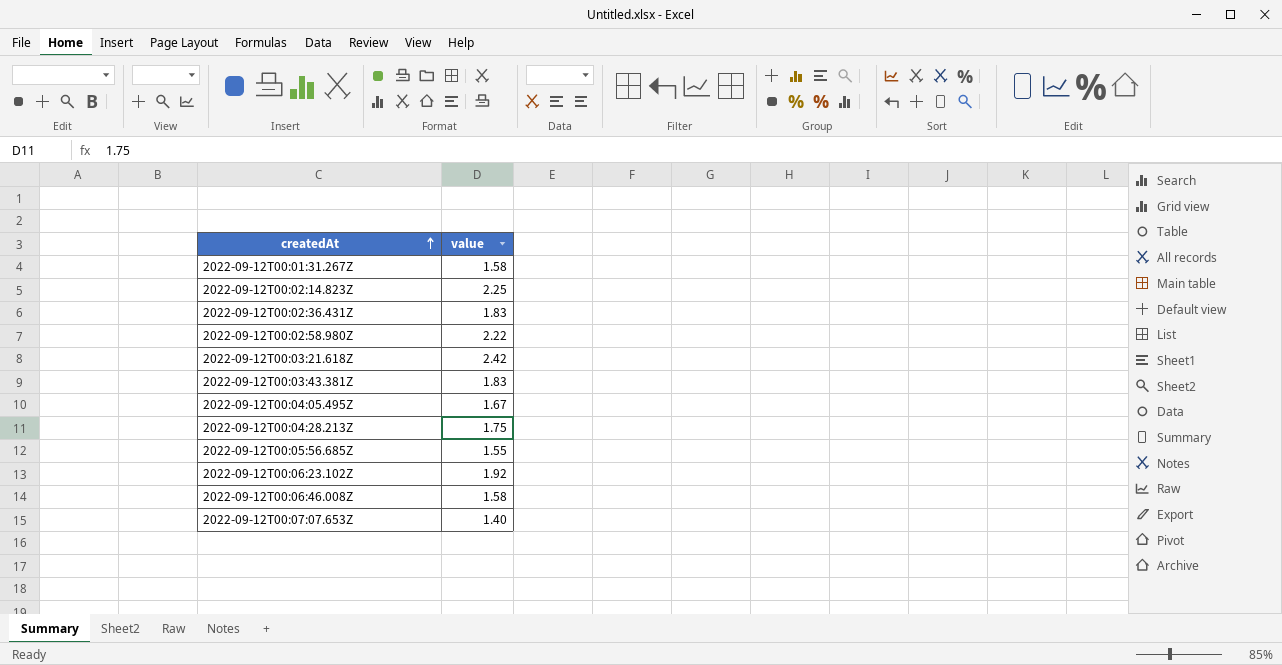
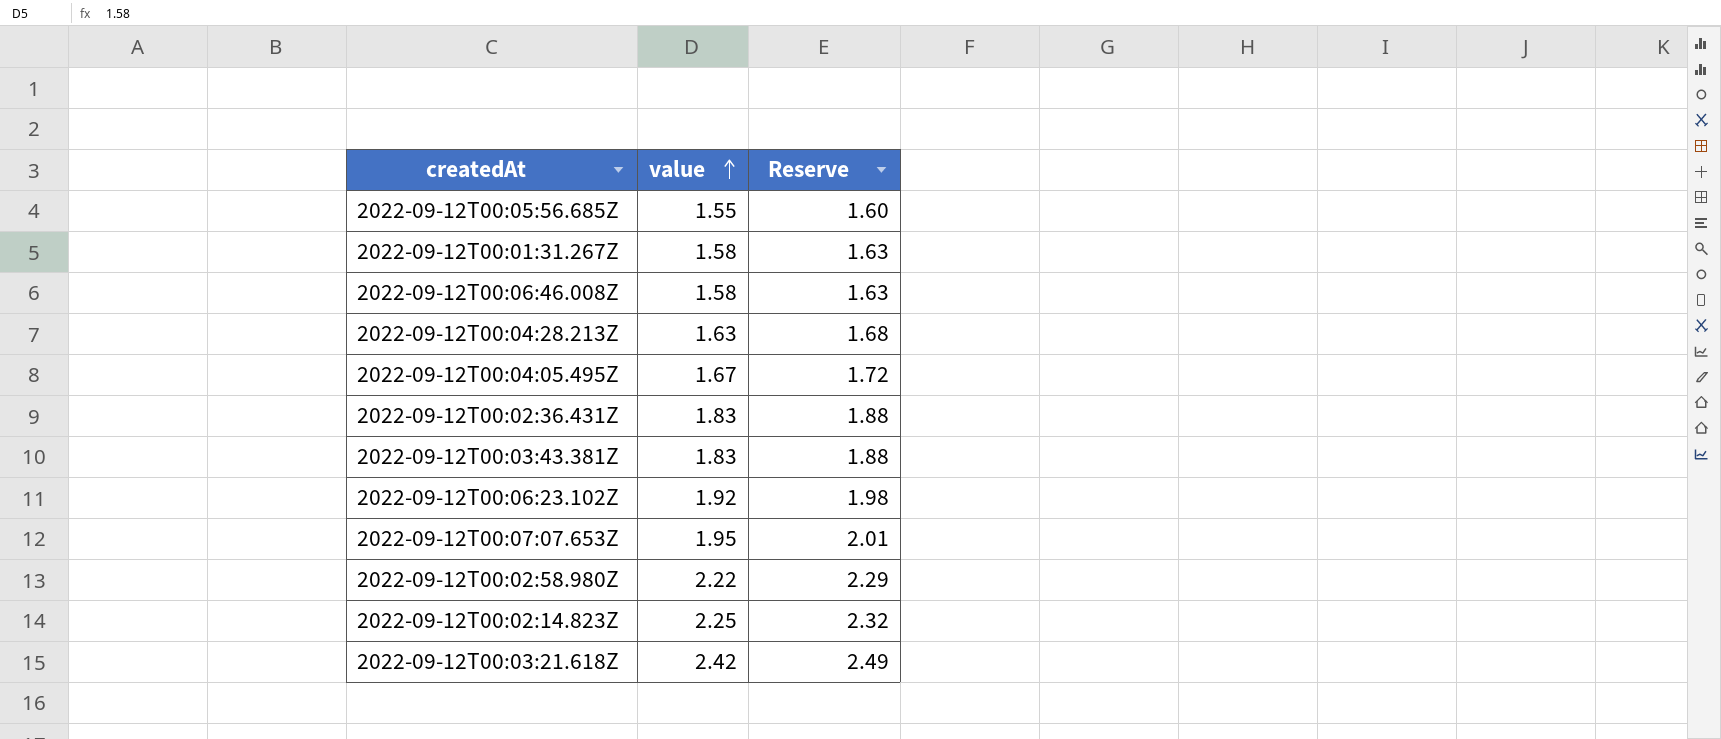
row order: createdAt ascending -> value ascending
column Reserve | formula: none -> [value] * 1.03
2022-09-12T00:04:28.213Z | value: 1.75 -> 1.63
2022-09-12T00:07:07.653Z | value: 1.40 -> 1.95

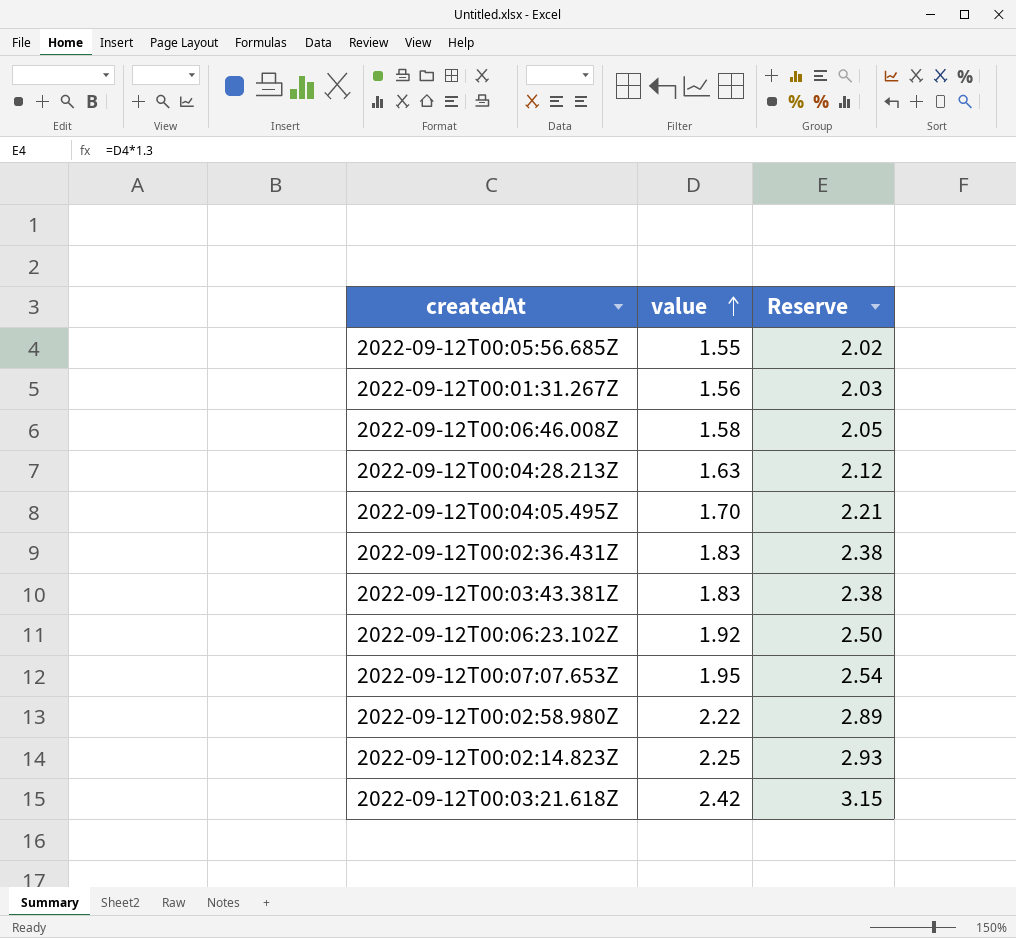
column Reserve | formula: [value] * 1.03 -> [value] * 1.3
2022-09-12T00:01:31.267Z | value: 1.58 -> 1.56
2022-09-12T00:04:05.495Z | value: 1.67 -> 1.70

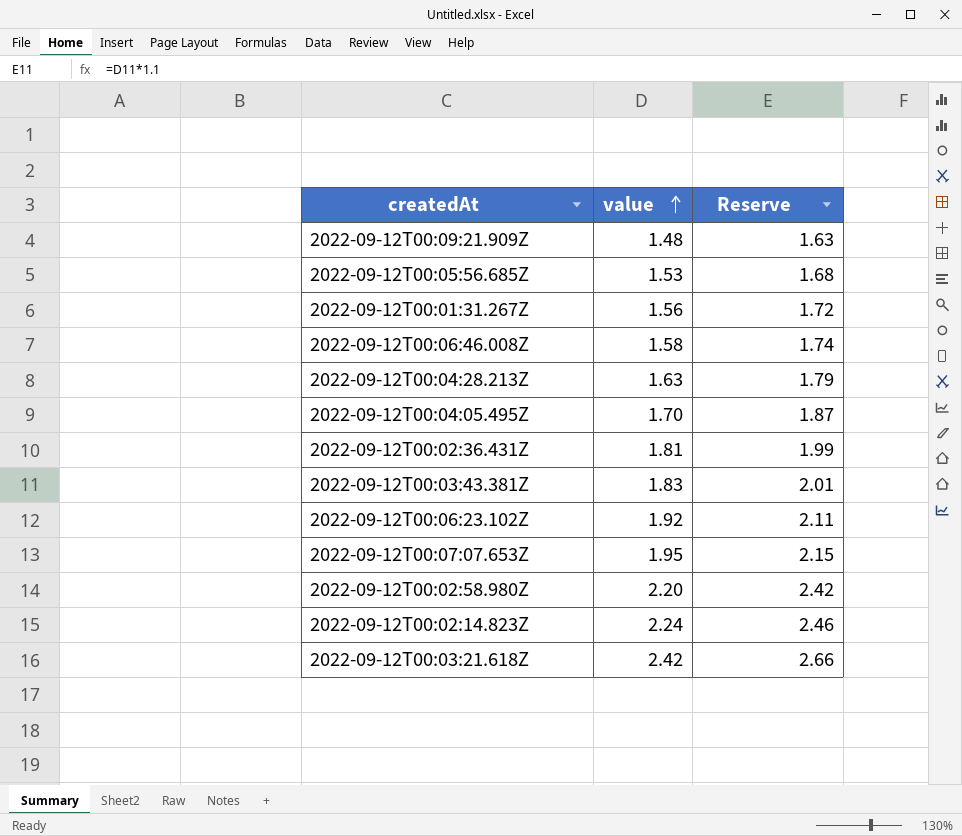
column Reserve | formula: [value] * 1.3 -> [value] * 1.1
row 2022-09-12T00:09:21.909Z: none -> 1.48 | 1.63
2022-09-12T00:05:56.685Z | value: 1.55 -> 1.53
2022-09-12T00:02:36.431Z | value: 1.83 -> 1.81
2022-09-12T00:02:58.980Z | value: 2.22 -> 2.20
2022-09-12T00:02:14.823Z | value: 2.25 -> 2.24

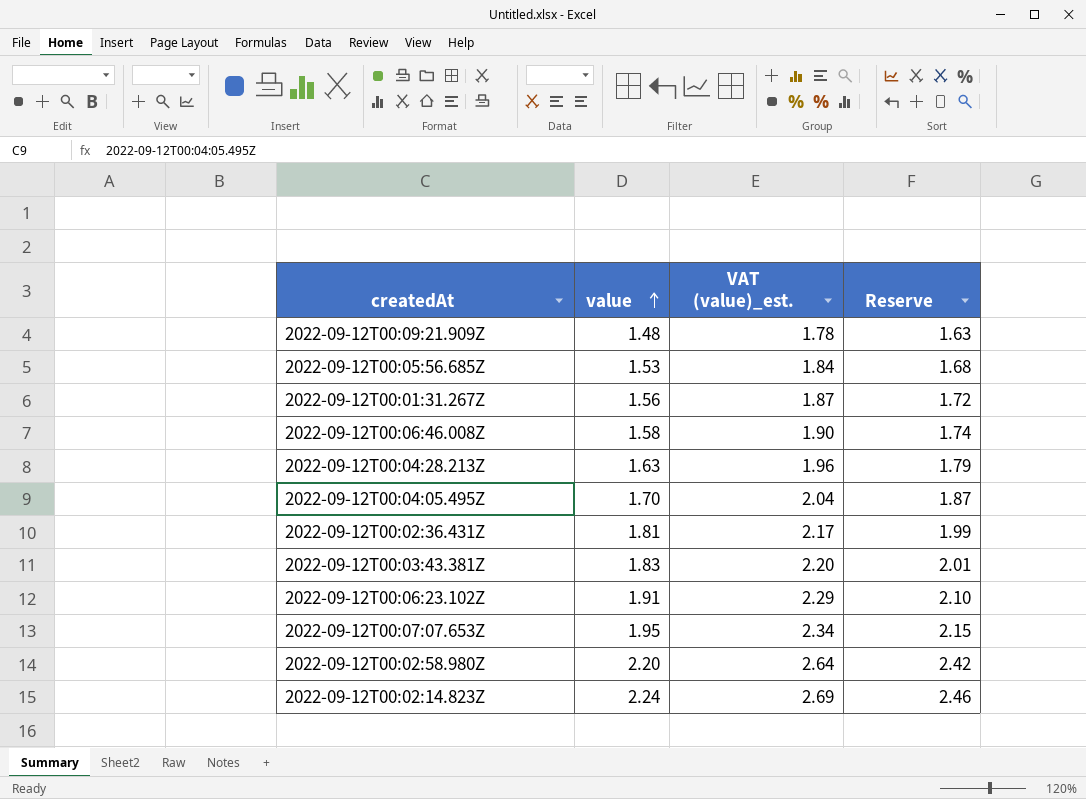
column VAT (value)_est. | formula: none -> [value] * 1.2
row 2022-09-12T00:03:21.618Z: 2.42 | 2.66 -> none
2022-09-12T00:06:23.102Z | value: 1.92 -> 1.91
2022-09-12T00:06:23.102Z | Reserve: 2.11 -> 2.10

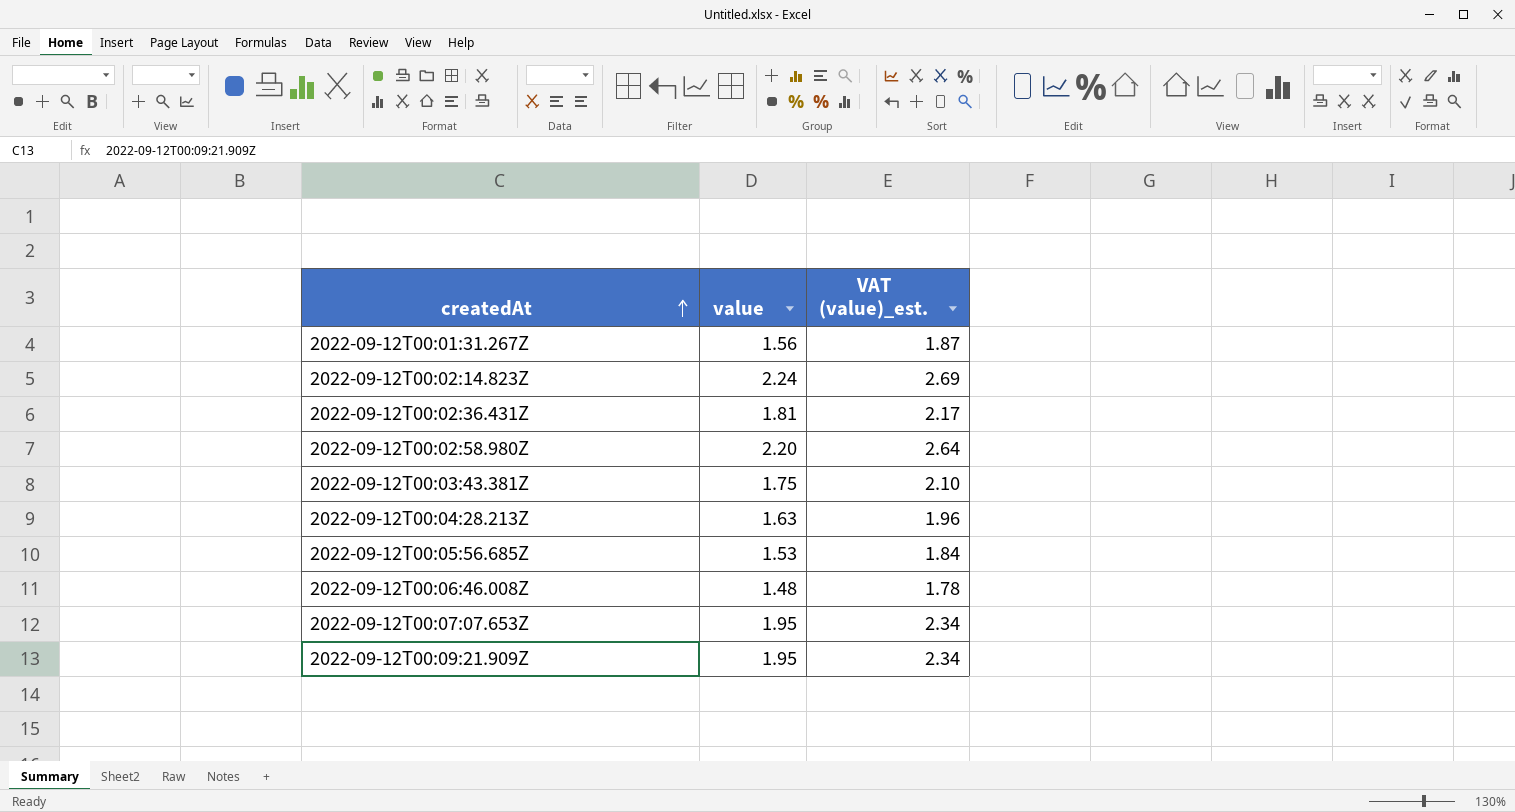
row order: value ascending -> createdAt ascending
column Reserve | formula: [value] * 1.1 -> none
row 2022-09-12T00:04:05.495Z: 1.70 | 2.04 | 1.87 -> none
row 2022-09-12T00:06:23.102Z: 1.91 | 2.29 | 2.10 -> none
2022-09-12T00:03:43.381Z | value: 1.83 -> 1.75
2022-09-12T00:03:43.381Z | VAT (value)_est.: 2.20 -> 2.10
2022-09-12T00:06:46.008Z | value: 1.58 -> 1.48
2022-09-12T00:06:46.008Z | VAT (value)_est.: 1.90 -> 1.78
2022-09-12T00:09:21.909Z | value: 1.48 -> 1.95
2022-09-12T00:09:21.909Z | VAT (value)_est.: 1.78 -> 2.34

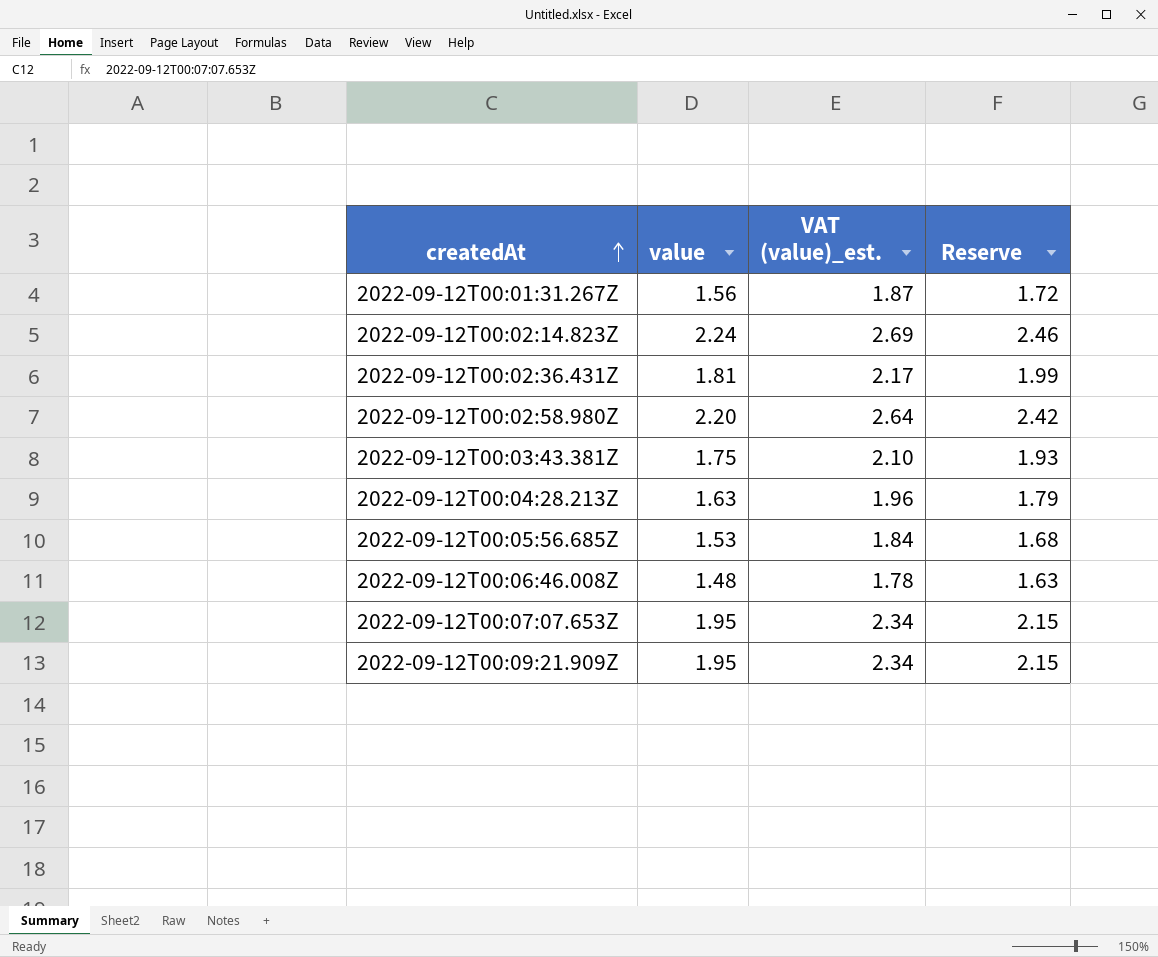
column Reserve | formula: none -> [value] * 1.1

